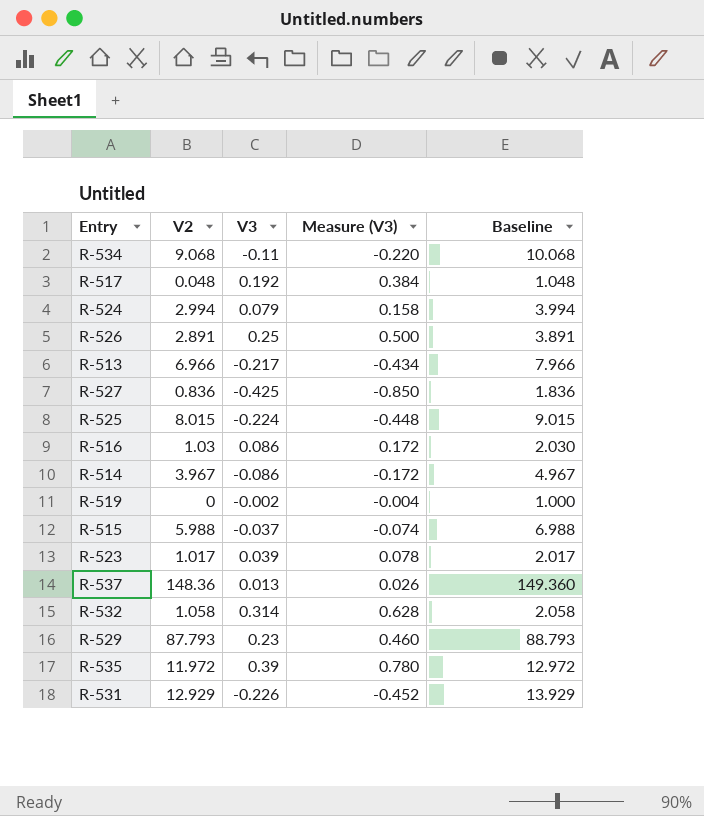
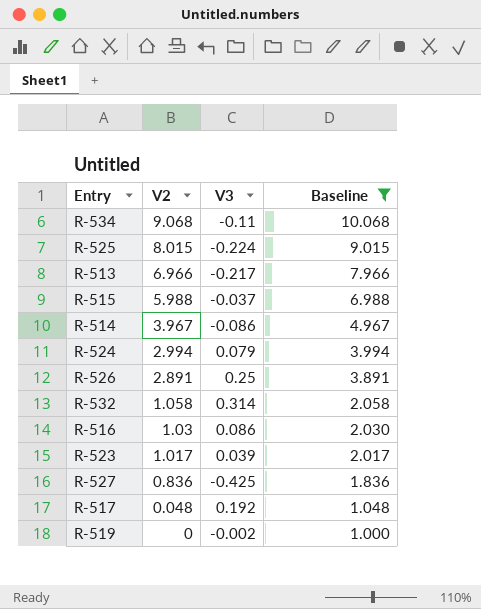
filter: none -> Baseline <= 10.068
row order: none -> V2 descending
column Measure (V3) | formula: [V3] * 2 -> none

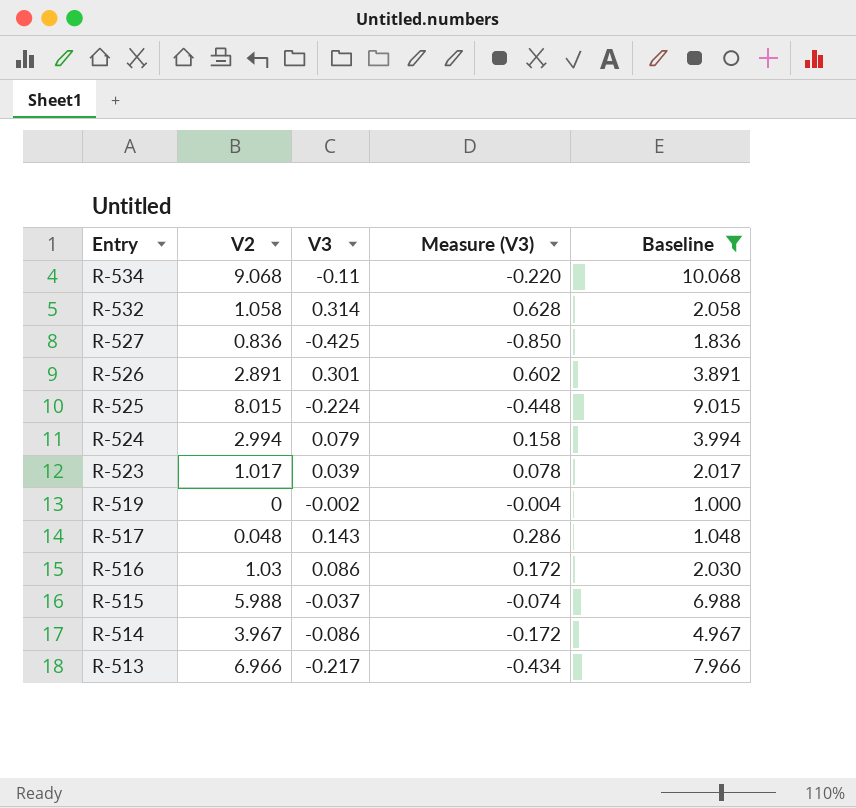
row order: V2 descending -> Entry descending
column Measure (V3) | formula: none -> [V3] * 2
R-526 | V3: 0.25 -> 0.301
R-517 | V3: 0.192 -> 0.143

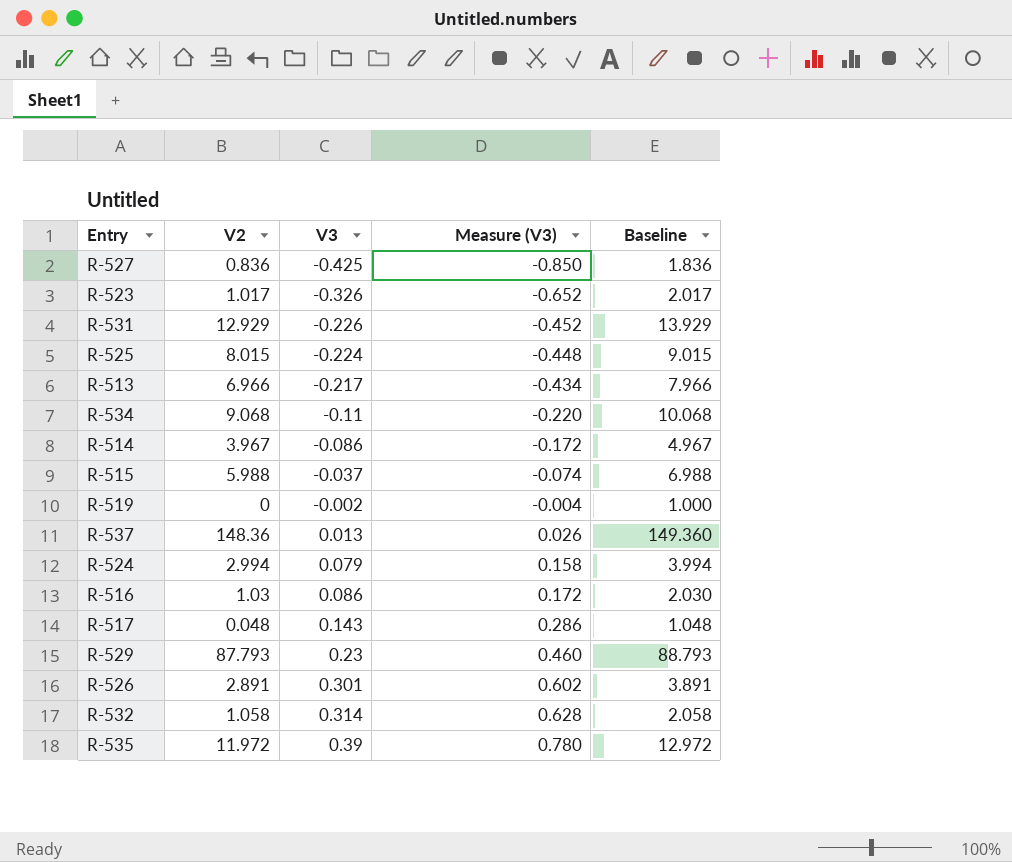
filter: Baseline <= 10.068 -> none
row order: Entry descending -> V3 ascending
R-523 | V3: 0.039 -> -0.326
R-523 | Measure (V3): 0.078 -> -0.652

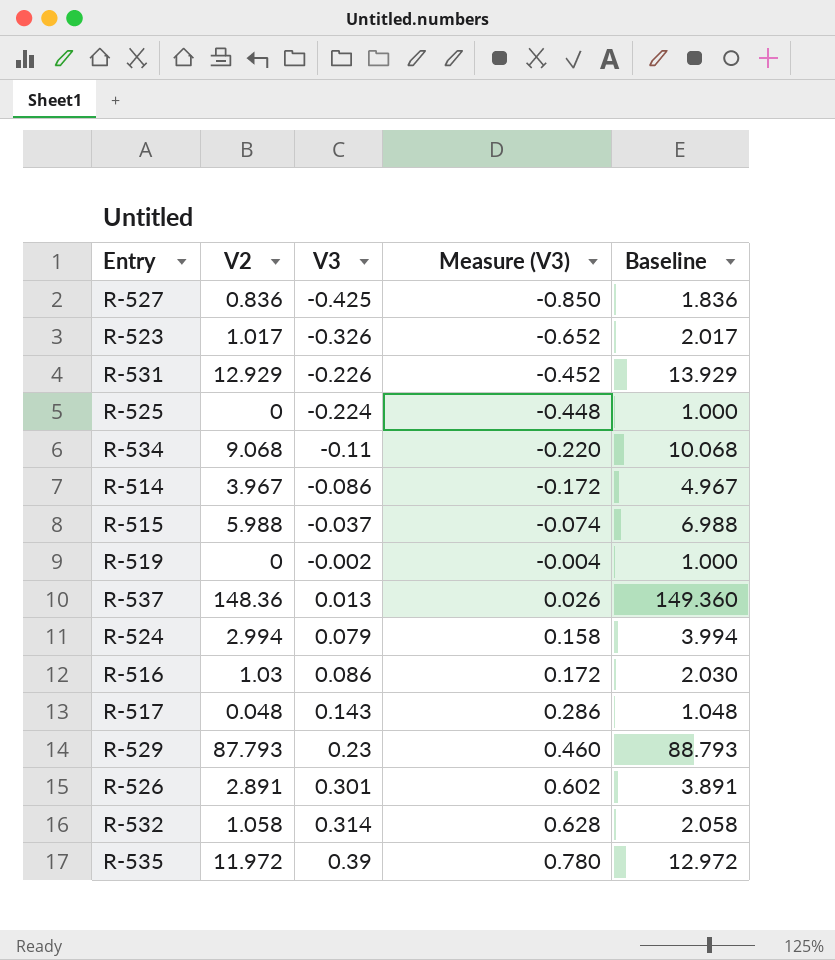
row R-513: 6.966 | -0.217 | -0.434 | 7.966 -> none
R-525 | V2: 8.015 -> 0
R-525 | Baseline: 9.015 -> 1.000

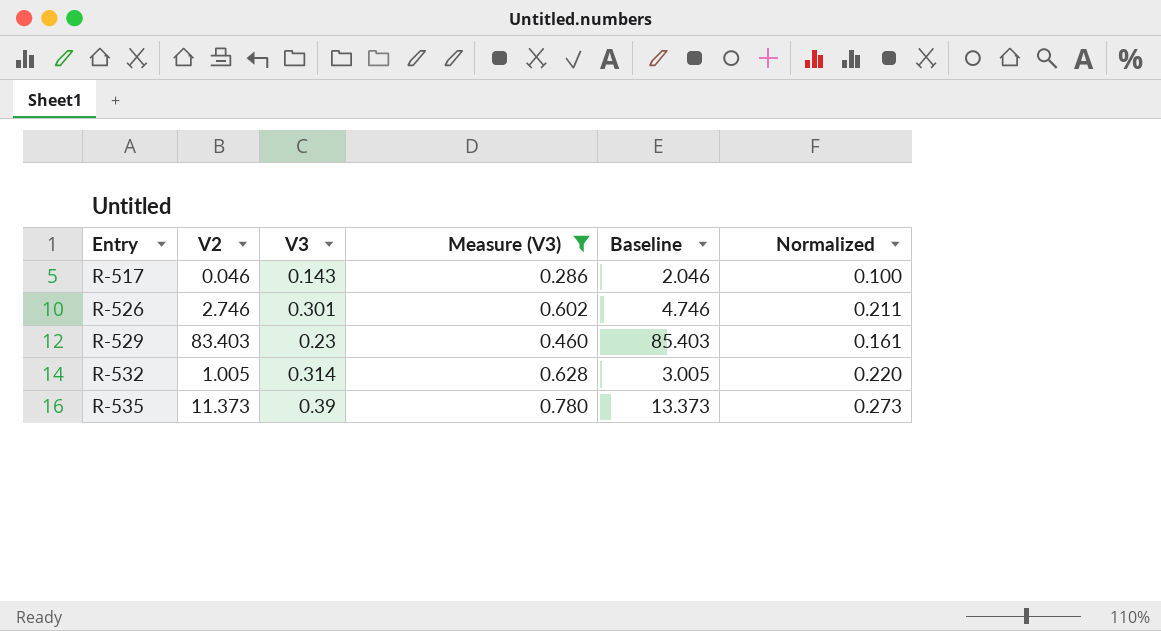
filter: none -> Measure (V3) >= 0.286
row order: V3 ascending -> Entry ascending
column Baseline | formula: [V2] + 1 -> [V2] + 2
column Normalized | formula: none -> [V3] * 0.7
R-517 | V2: 0.048 -> 0.046
R-526 | V2: 2.891 -> 2.746
R-529 | V2: 87.793 -> 83.403
R-532 | V2: 1.058 -> 1.005
R-535 | V2: 11.972 -> 11.373

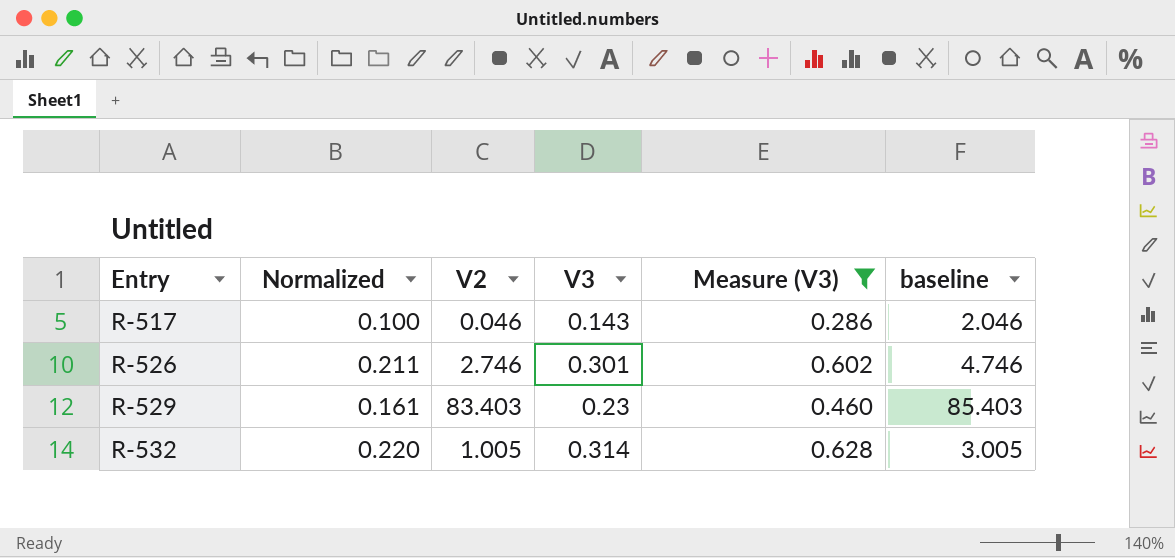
column Normalized | position: 6 -> 2
column name: Baseline -> baseline
row R-535: 11.373 | 0.39 | 0.780 | 13.373 | 0.273 -> none

